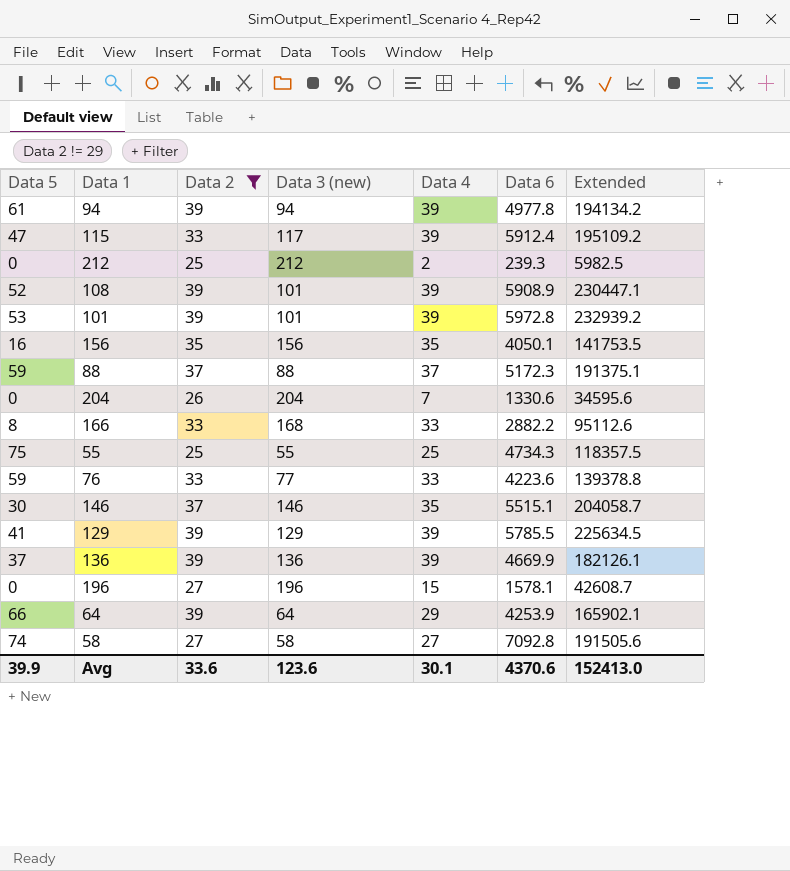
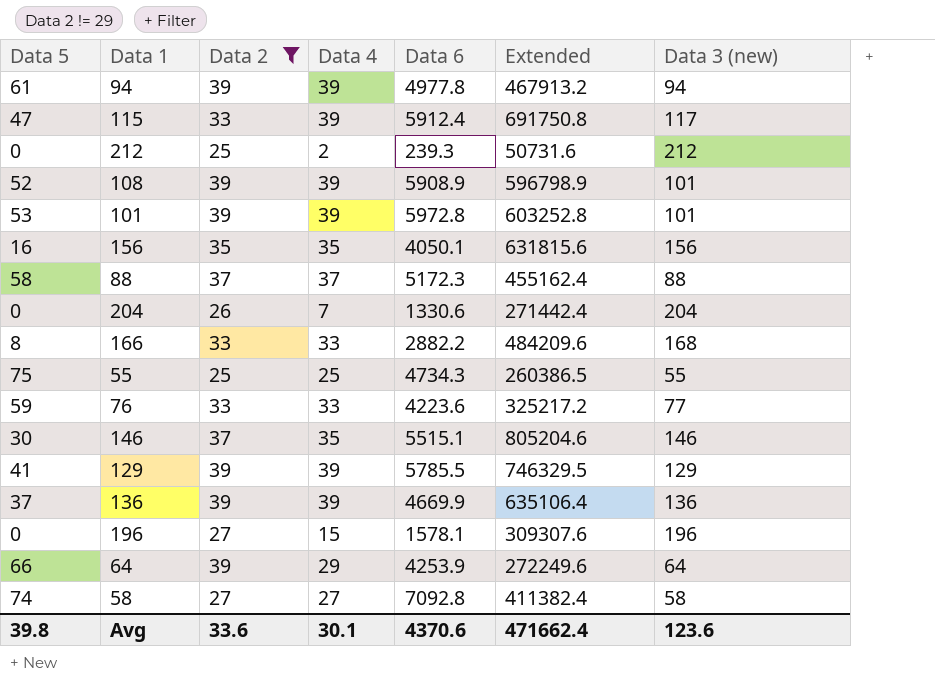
column Extended | formula: [Data 2] * [Data 6] -> [Data 6] * [Data 3 (new)]
column Data 3 (new) | position: 4 -> 7
88 | Data 5: 59 -> 58
Avg | Data 5: 39.9 -> 39.8
Avg | Extended: 152413.0 -> 471662.4

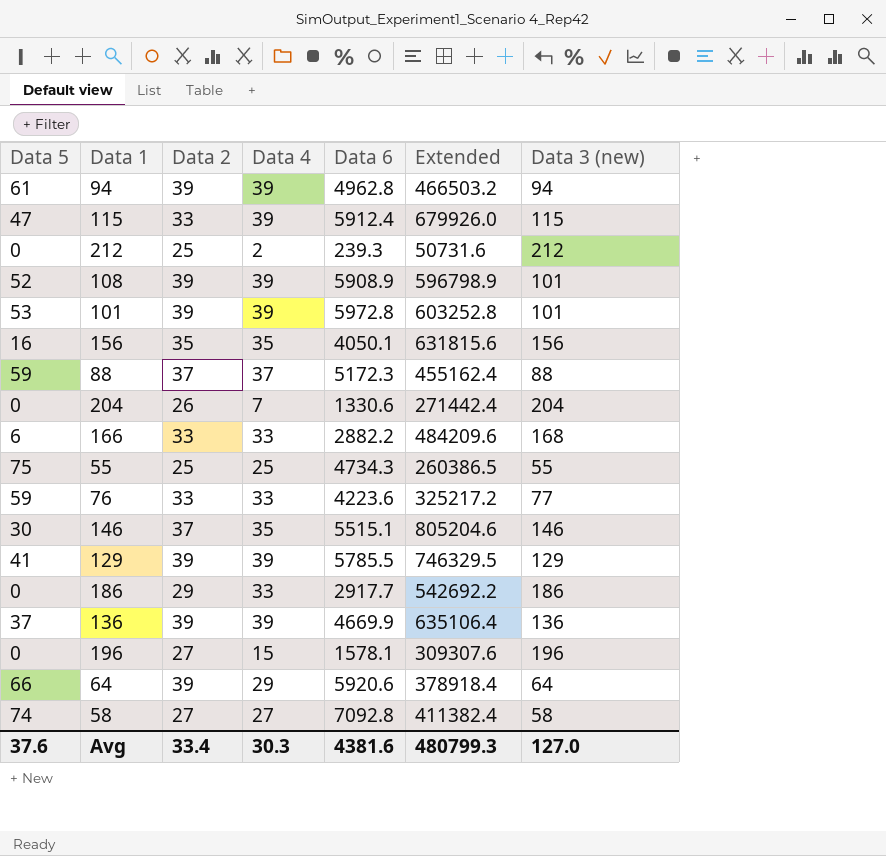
filter: Data 2 != 29 -> none
94 | Data 6: 4977.8 -> 4962.8
94 | Extended: 467913.2 -> 466503.2
115 | Extended: 691750.8 -> 679926.0
115 | Data 3 (new): 117 -> 115
88 | Data 5: 58 -> 59
166 | Data 5: 8 -> 6
64 | Data 6: 4253.9 -> 5920.6
64 | Extended: 272249.6 -> 378918.4
Avg | Data 5: 39.8 -> 37.6
Avg | Data 2: 33.6 -> 33.4
Avg | Data 4: 30.1 -> 30.3
Avg | Data 6: 4370.6 -> 4381.6
Avg | Extended: 471662.4 -> 480799.3
Avg | Data 3 (new): 123.6 -> 127.0

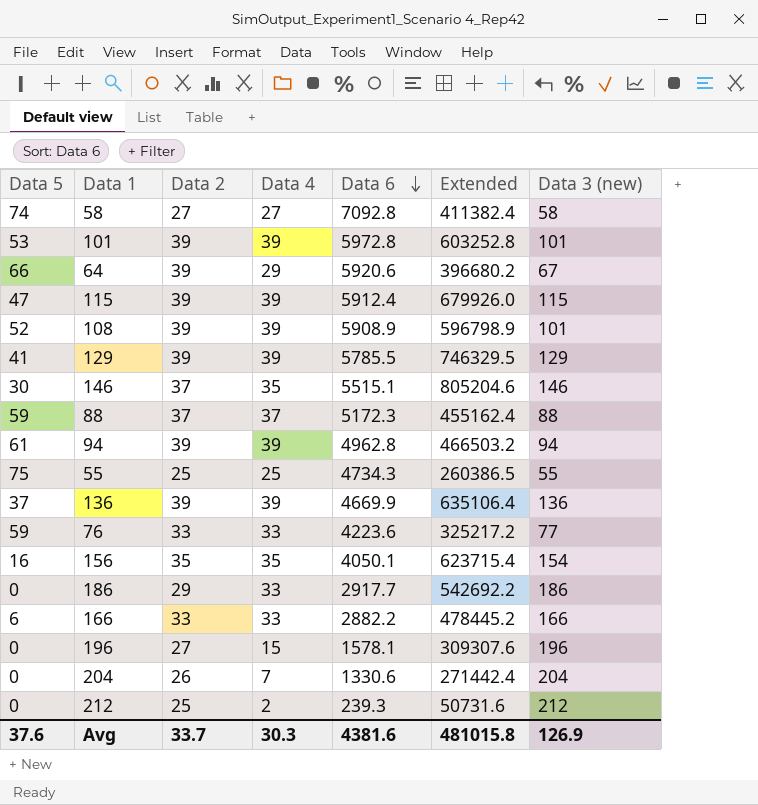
row order: none -> Data 6 descending
64 | Extended: 378918.4 -> 396680.2
64 | Data 3 (new): 64 -> 67
115 | Data 2: 33 -> 39
156 | Extended: 631815.6 -> 623715.4
156 | Data 3 (new): 156 -> 154
166 | Extended: 484209.6 -> 478445.2
166 | Data 3 (new): 168 -> 166
Avg | Data 2: 33.4 -> 33.7
Avg | Extended: 480799.3 -> 481015.8
Avg | Data 3 (new): 127.0 -> 126.9

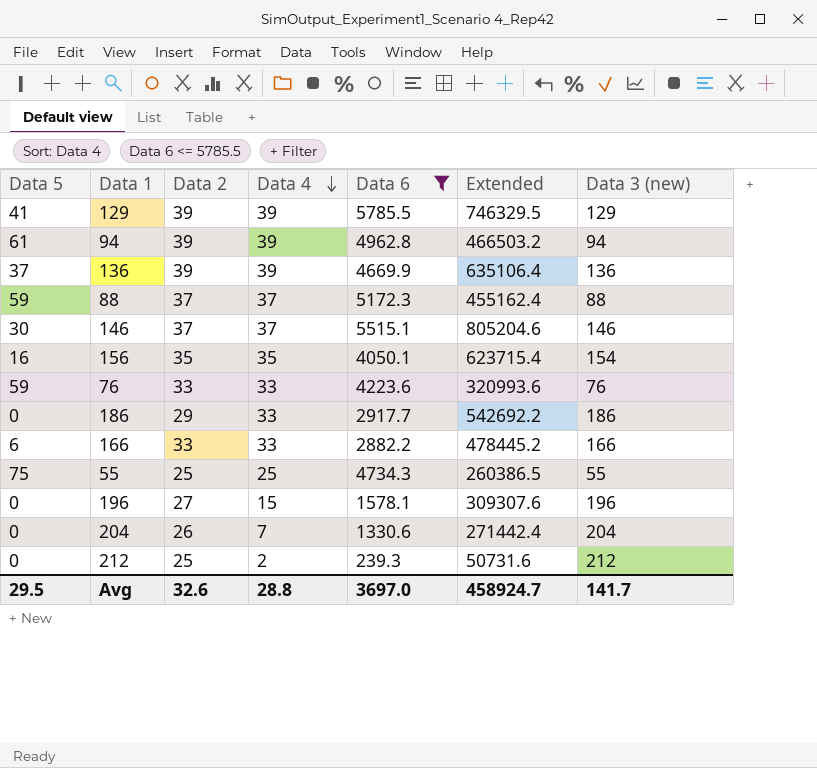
filter: none -> Data 6 <= 5785.5
row order: Data 6 descending -> Data 4 descending
146 | Data 4: 35 -> 37
76 | Extended: 325217.2 -> 320993.6
76 | Data 3 (new): 77 -> 76
Avg | Data 5: 37.6 -> 29.5
Avg | Data 2: 33.7 -> 32.6
Avg | Data 4: 30.3 -> 28.8
Avg | Data 6: 4381.6 -> 3697.0
Avg | Extended: 481015.8 -> 458924.7
Avg | Data 3 (new): 126.9 -> 141.7

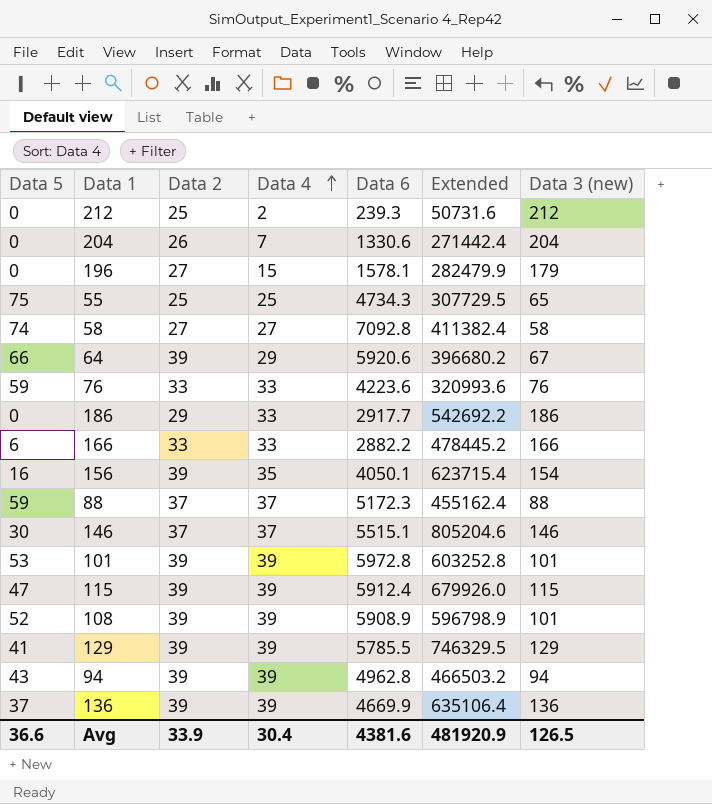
filter: Data 6 <= 5785.5 -> none
row order: Data 4 descending -> Data 4 ascending
196 | Extended: 309307.6 -> 282479.9
196 | Data 3 (new): 196 -> 179
55 | Extended: 260386.5 -> 307729.5
55 | Data 3 (new): 55 -> 65
156 | Data 2: 35 -> 39
94 | Data 5: 61 -> 43
Avg | Data 5: 29.5 -> 36.6
Avg | Data 2: 32.6 -> 33.9
Avg | Data 4: 28.8 -> 30.4
Avg | Data 6: 3697.0 -> 4381.6
Avg | Extended: 458924.7 -> 481920.9
Avg | Data 3 (new): 141.7 -> 126.5

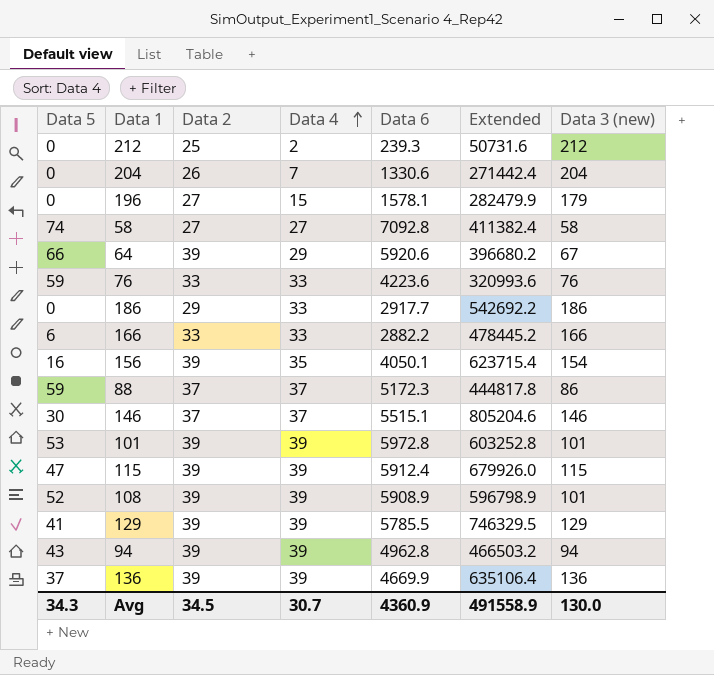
row 55: 75 | 25 | 25 | 4734.3 | 307729.5 | 65 -> none
88 | Extended: 455162.4 -> 444817.8
88 | Data 3 (new): 88 -> 86
Avg | Data 5: 36.6 -> 34.3
Avg | Data 2: 33.9 -> 34.5
Avg | Data 4: 30.4 -> 30.7
Avg | Data 6: 4381.6 -> 4360.9
Avg | Extended: 481920.9 -> 491558.9
Avg | Data 3 (new): 126.5 -> 130.0

